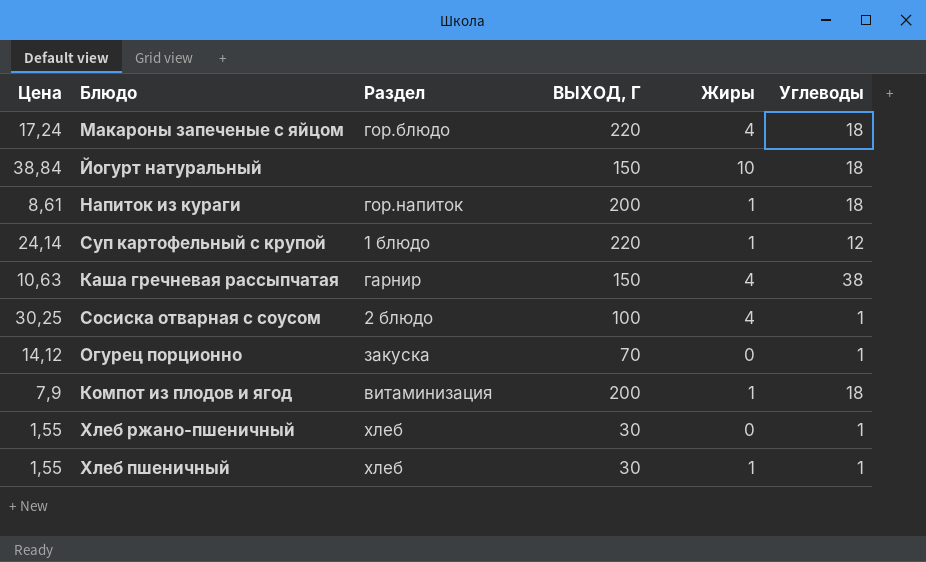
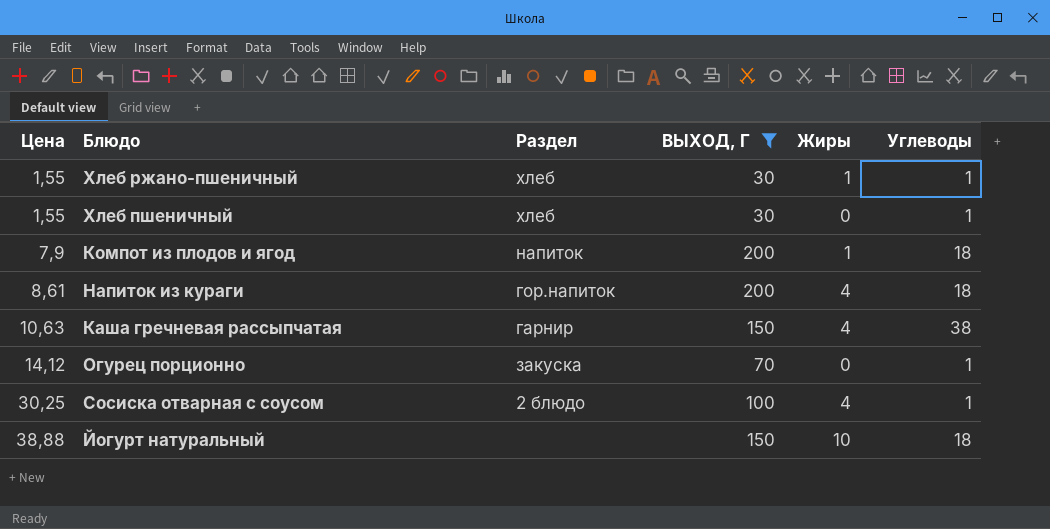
filter: none -> ВЫХОД, Г != 220
row order: none -> Цена ascending
Хлеб ржано-пшеничный | Жиры: 0 -> 1
Хлеб пшеничный | Жиры: 1 -> 0
Компот из плодов и ягод | Раздел: витаминизация -> напиток
Напиток из кураги | Жиры: 1 -> 4
Йогурт натуральный | Цена: 38,84 -> 38,88

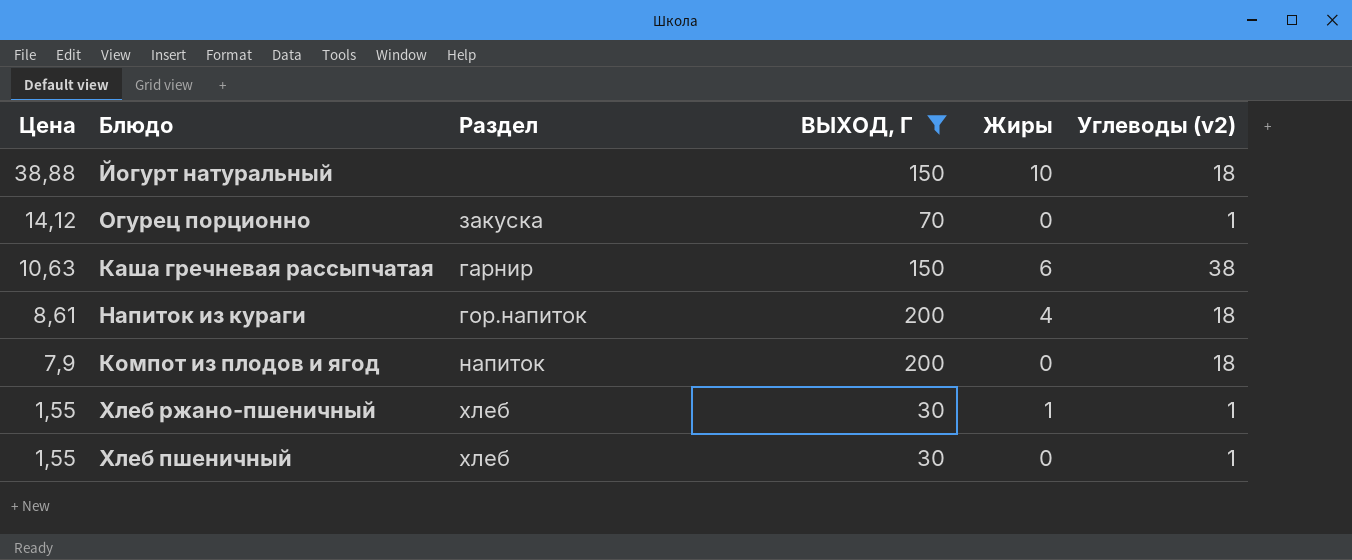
row order: Цена ascending -> Цена descending
column name: Углеводы -> Углеводы (v2)
row Сосиска отварная с соусом: 30,25 | 2 блюдо | 100 | 4 | 1 -> none
Каша гречневая рассыпчатая | Жиры: 4 -> 6
Компот из плодов и ягод | Жиры: 1 -> 0

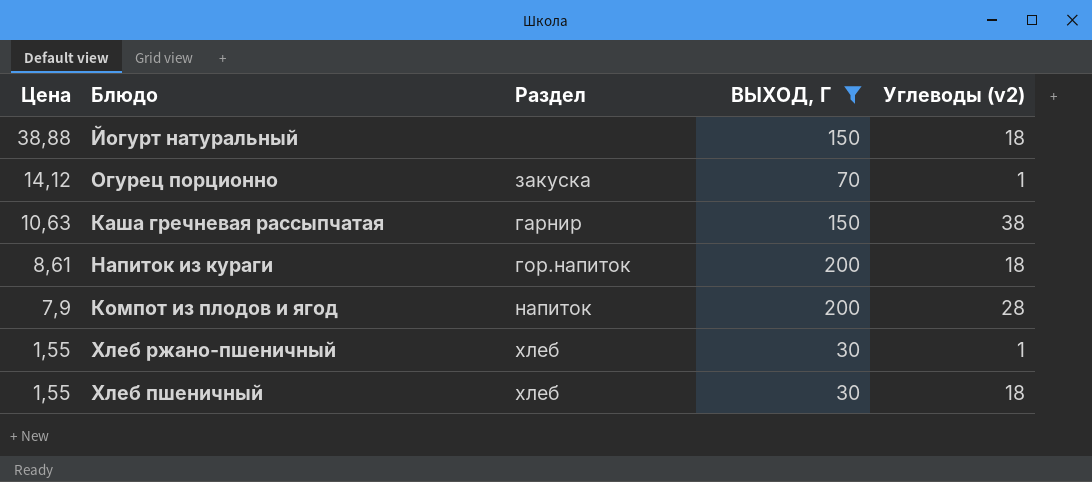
column Жиры | position: 5 -> none
Компот из плодов и ягод | Углеводы (v2): 18 -> 28
Хлеб пшеничный | Углеводы (v2): 1 -> 18

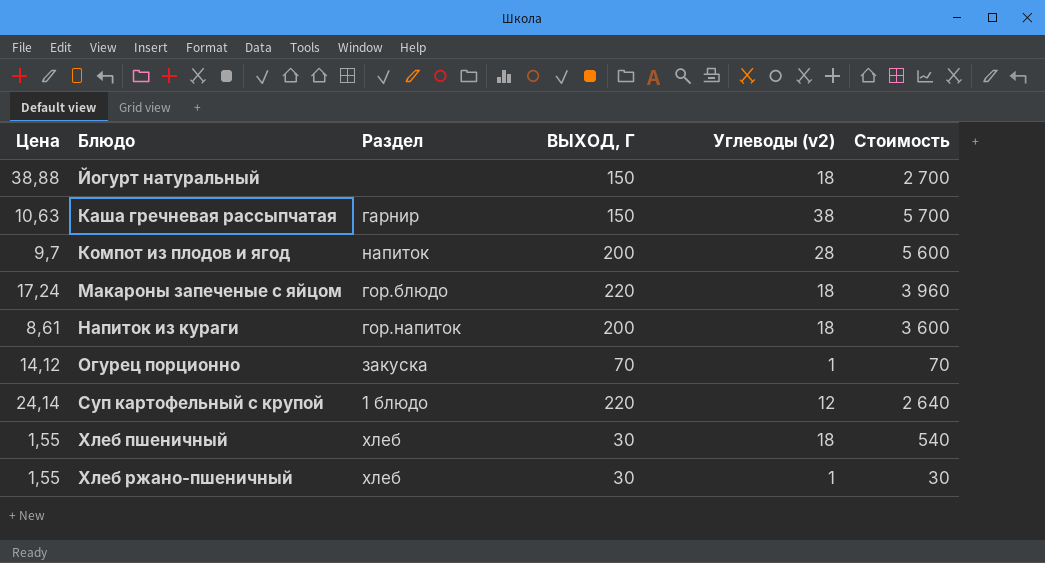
filter: ВЫХОД, Г != 220 -> none
row order: Цена descending -> Блюдо ascending
column Стоимость | formula: none -> [ВЫХОД, Г] * [Углеводы (v2)]
Компот из плодов и ягод | Цена: 7,9 -> 9,7

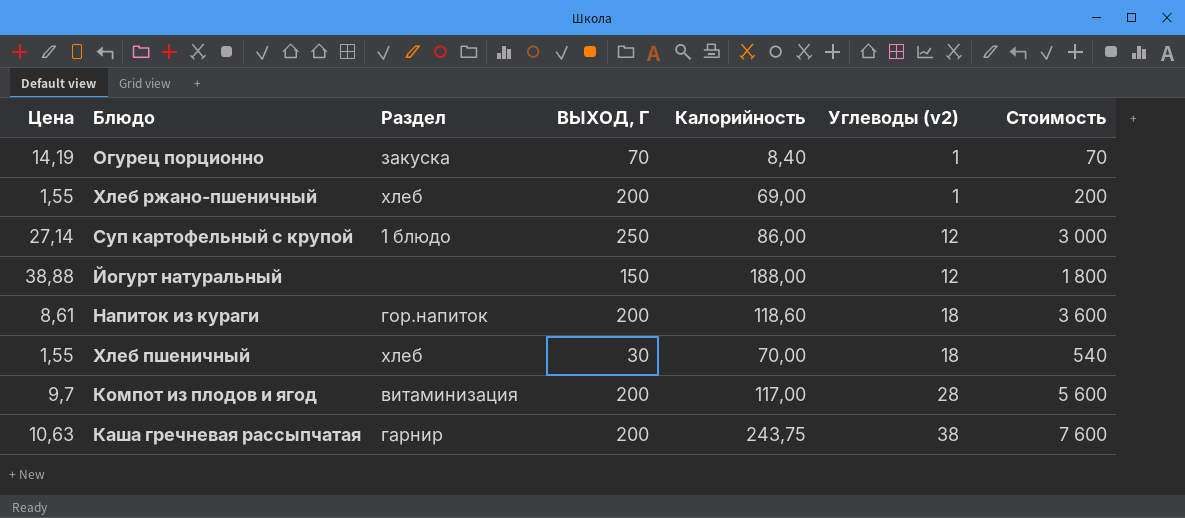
row order: Блюдо ascending -> Углеводы (v2) ascending
column Калорийность | position: none -> 5
row Макароны запеченые с яйцом: 17,24 | гор.блюдо | 220 | 18 | 3 960 -> none
Огурец порционно | Цена: 14,12 -> 14,19
Хлеб ржано-пшеничный | ВЫХОД, Г: 30 -> 200
Хлеб ржано-пшеничный | Стоимость: 30 -> 200
Суп картофельный с крупой | Цена: 24,14 -> 27,14
Суп картофельный с крупой | ВЫХОД, Г: 220 -> 250
Суп картофельный с крупой | Стоимость: 2 640 -> 3 000
Йогурт натуральный | Углеводы (v2): 18 -> 12
Йогурт натуральный | Стоимость: 2 700 -> 1 800
Компот из плодов и ягод | Раздел: напиток -> витаминизация
Каша гречневая рассыпчатая | ВЫХОД, Г: 150 -> 200
Каша гречневая рассыпчатая | Стоимость: 5 700 -> 7 600

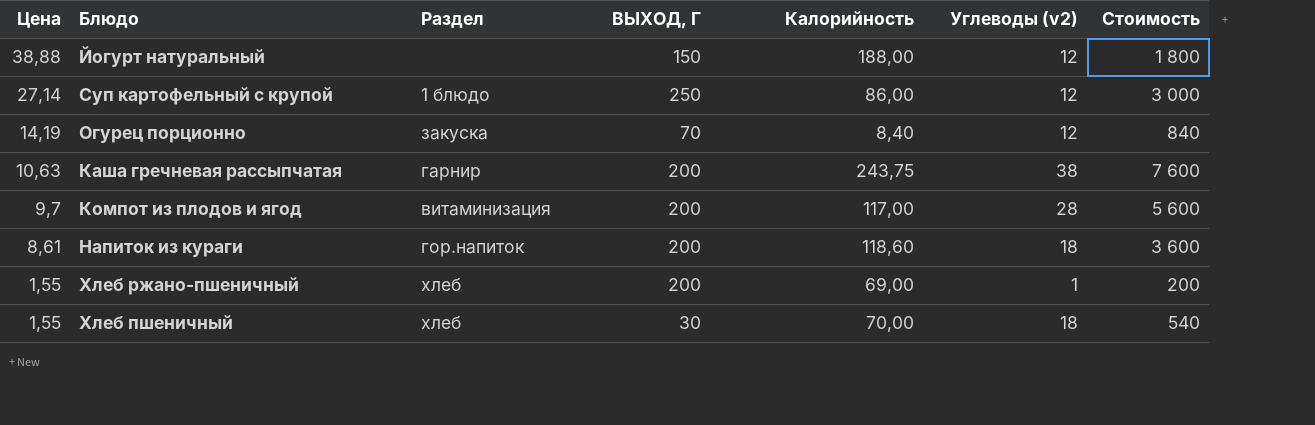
row order: Углеводы (v2) ascending -> Цена descending
Огурец порционно | Углеводы (v2): 1 -> 12
Огурец порционно | Стоимость: 70 -> 840

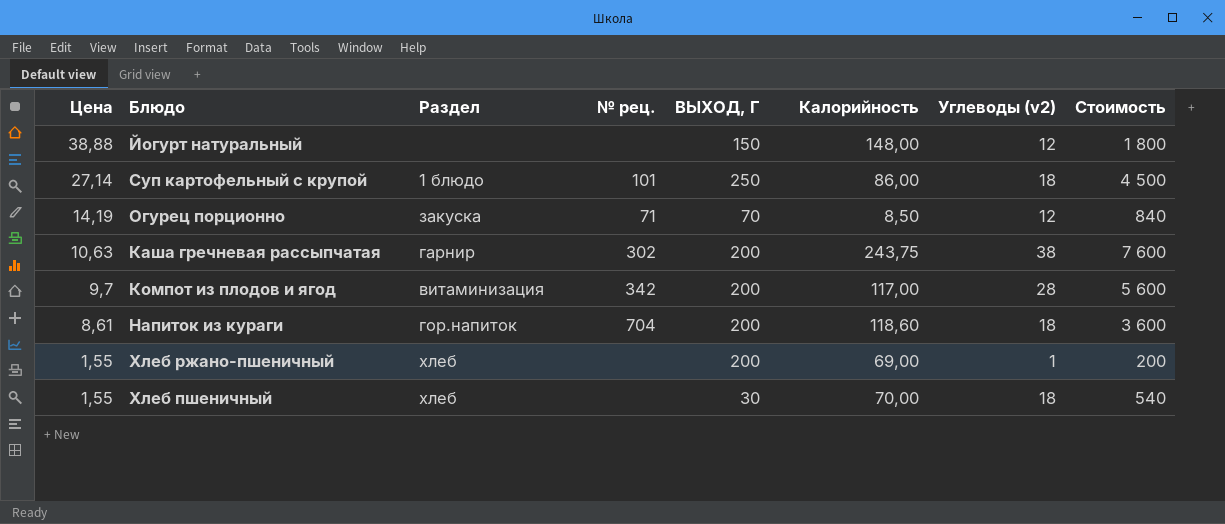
column № рец. | position: none -> 4
Йогурт натуральный | Калорийность: 188,00 -> 148,00
Суп картофельный с крупой | Углеводы (v2): 12 -> 18
Суп картофельный с крупой | Стоимость: 3 000 -> 4 500
Огурец порционно | Калорийность: 8,40 -> 8,50

